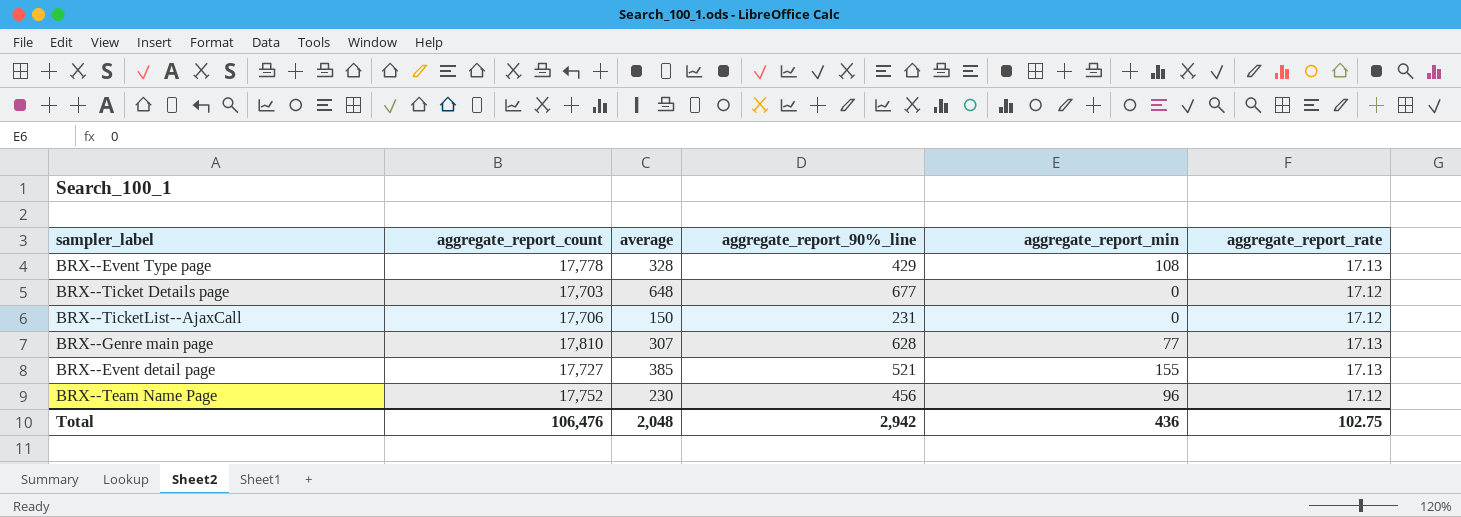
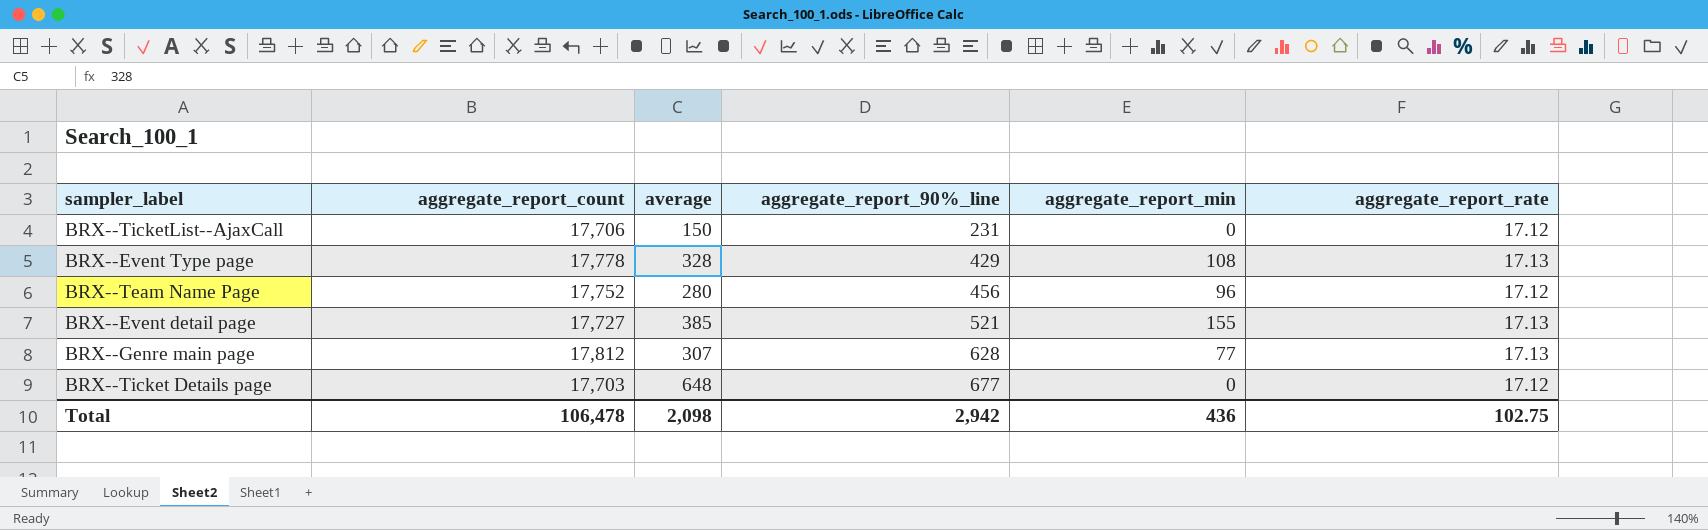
row order: none -> aggregate_report_90%_line ascending
BRX--Team Name Page | average: 230 -> 280
BRX--Genre main page | aggregate_report_count: 17,810 -> 17,812
Total | aggregate_report_count: 106,476 -> 106,478
Total | average: 2,048 -> 2,098

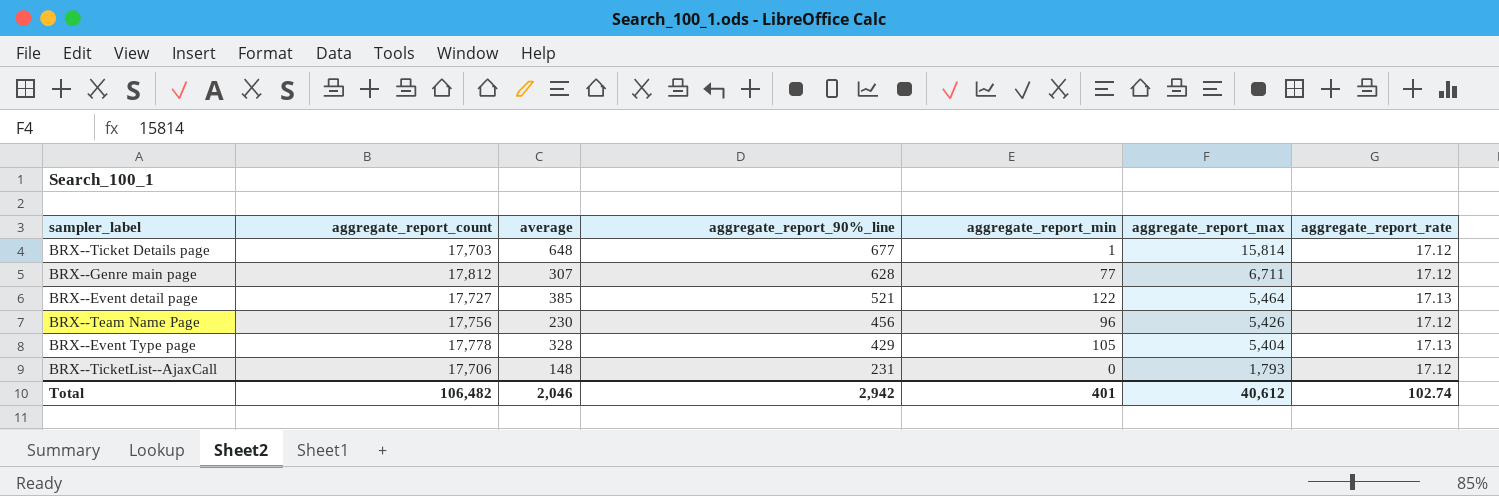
row order: aggregate_report_90%_line ascending -> aggregate_report_90%_line descending
column aggregate_report_max | position: none -> 6
BRX--Ticket Details page | aggregate_report_min: 0 -> 1
BRX--Genre main page | aggregate_report_rate: 17.13 -> 17.12
BRX--Event detail page | aggregate_report_min: 155 -> 122
BRX--Team Name Page | aggregate_report_count: 17,752 -> 17,756
BRX--Team Name Page | average: 280 -> 230
BRX--Event Type page | aggregate_report_min: 108 -> 105
BRX--TicketList--AjaxCall | average: 150 -> 148
Total | aggregate_report_count: 106,478 -> 106,482
Total | average: 2,098 -> 2,046
Total | aggregate_report_min: 436 -> 401
Total | aggregate_report_rate: 102.75 -> 102.74

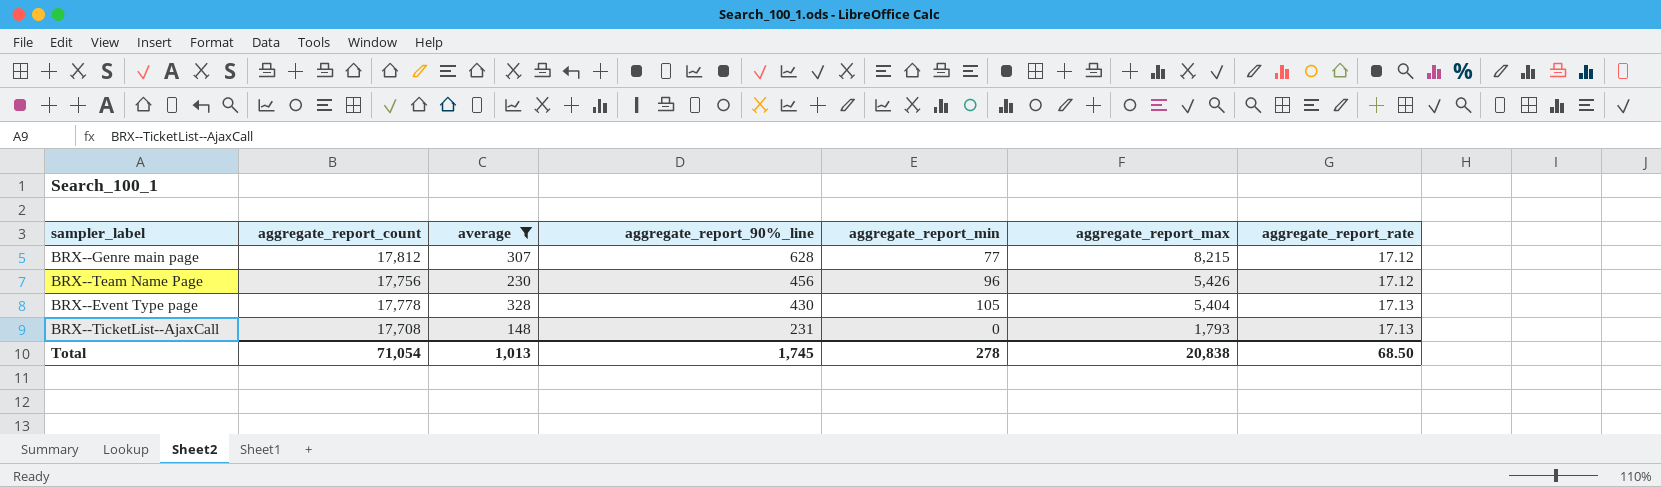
filter: none -> average <= 328
BRX--Genre main page | aggregate_report_max: 6,711 -> 8,215
BRX--Event Type page | aggregate_report_90%_line: 429 -> 430
BRX--TicketList--AjaxCall | aggregate_report_count: 17,706 -> 17,708
BRX--TicketList--AjaxCall | aggregate_report_rate: 17.12 -> 17.13
Total | aggregate_report_count: 106,482 -> 71,054
Total | average: 2,046 -> 1,013
Total | aggregate_report_90%_line: 2,942 -> 1,745
Total | aggregate_report_min: 401 -> 278
Total | aggregate_report_max: 40,612 -> 20,838
Total | aggregate_report_rate: 102.74 -> 68.50

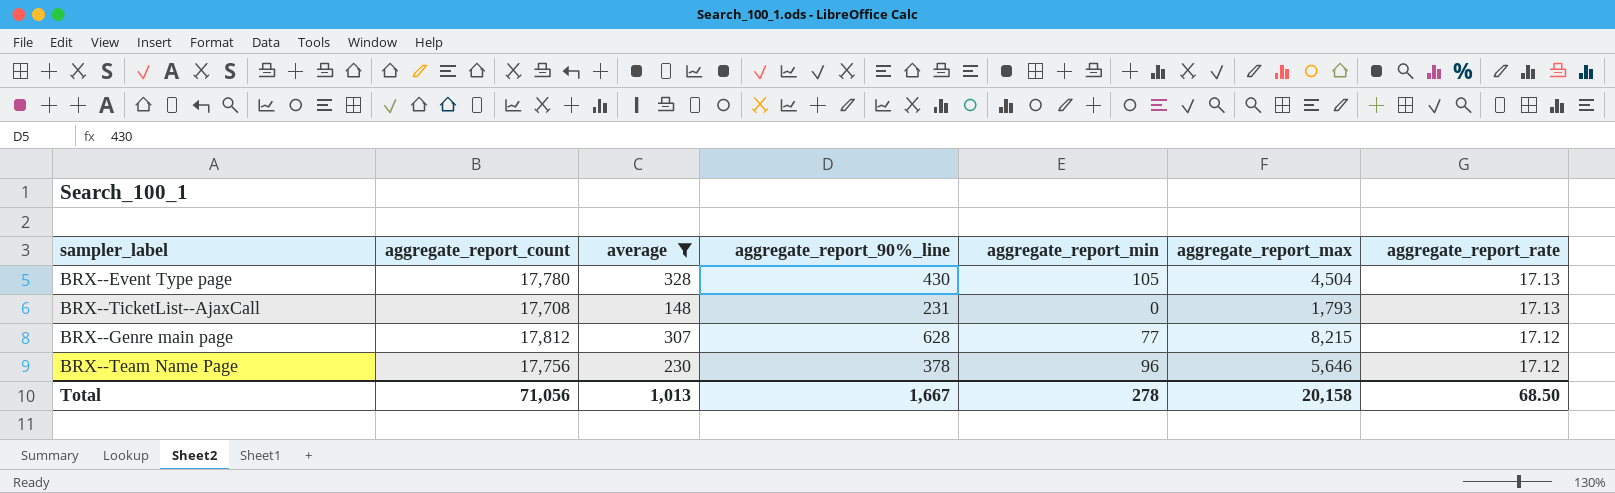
row order: aggregate_report_90%_line descending -> aggregate_report_rate descending
BRX--Event Type page | aggregate_report_count: 17,778 -> 17,780
BRX--Event Type page | aggregate_report_max: 5,404 -> 4,504
BRX--Team Name Page | aggregate_report_90%_line: 456 -> 378
BRX--Team Name Page | aggregate_report_max: 5,426 -> 5,646
Total | aggregate_report_count: 71,054 -> 71,056
Total | aggregate_report_90%_line: 1,745 -> 1,667
Total | aggregate_report_max: 20,838 -> 20,158

